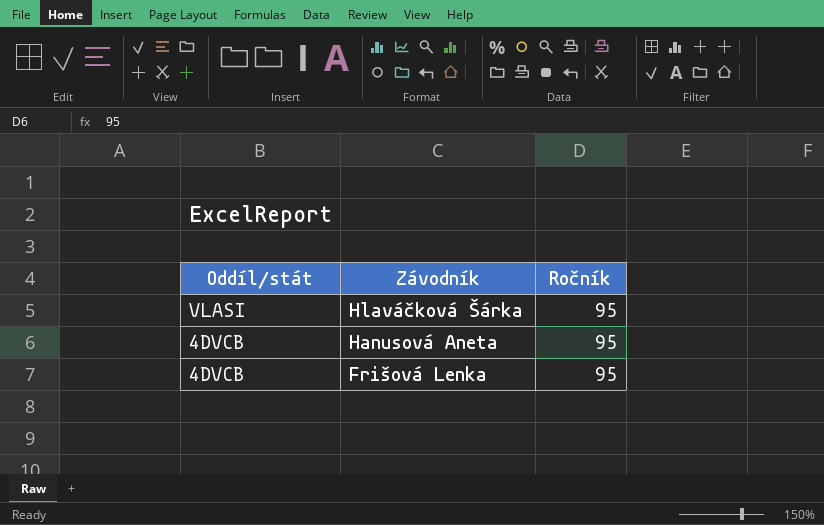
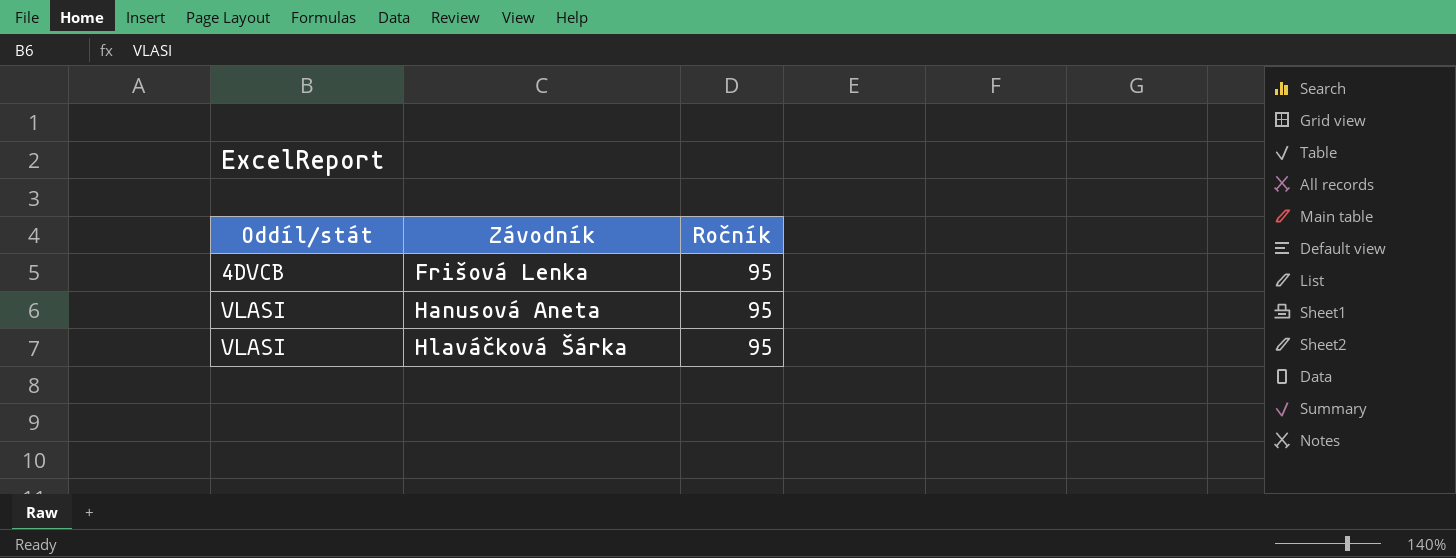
row order: Oddíl/stát descending -> Oddíl/stát ascending
Hanusová Aneta | Oddíl/stát: 4DVCB -> VLASI

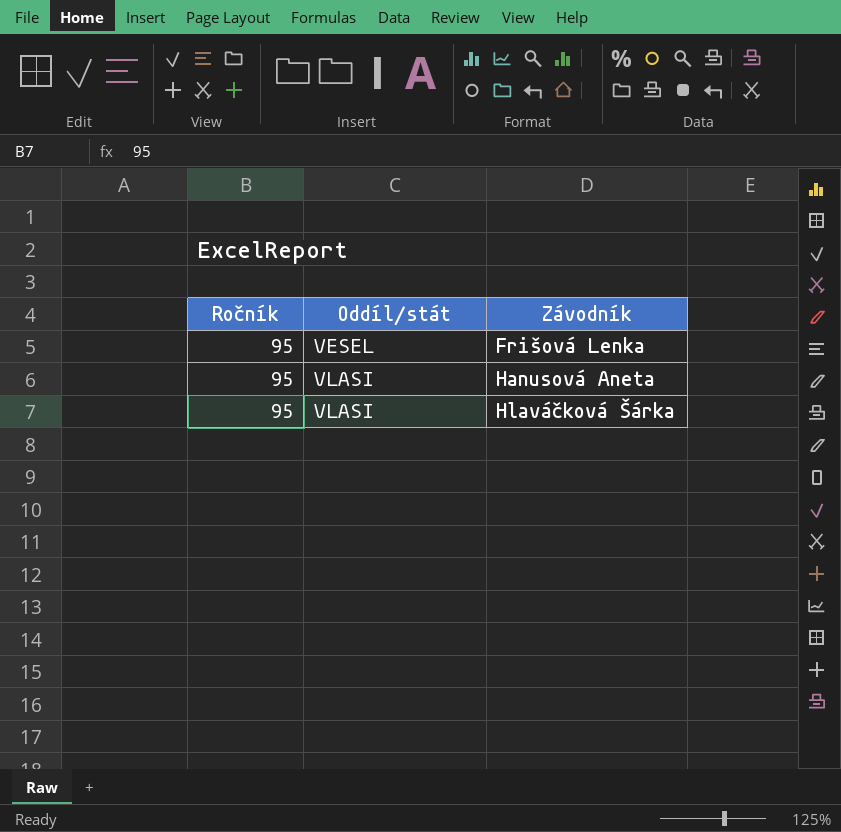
column Ročník | position: 3 -> 1
Frišová Lenka | Oddíl/stát: 4DVCB -> VESEL

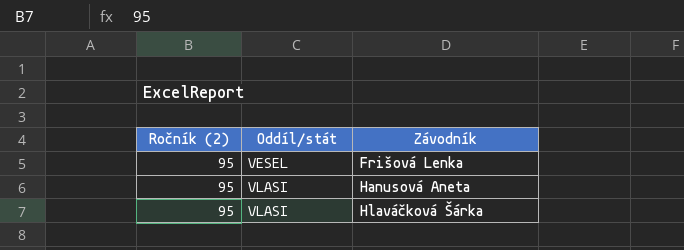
column name: Ročník -> Ročník (2)

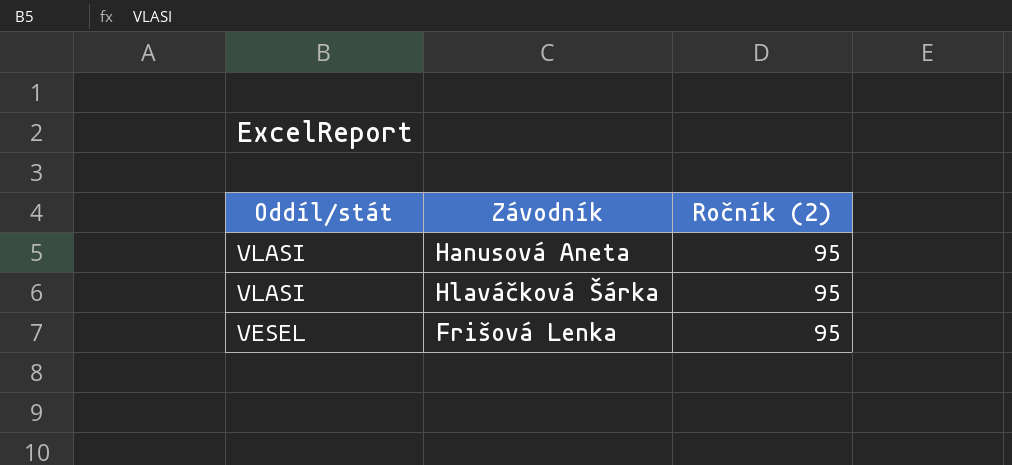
row order: Oddíl/stát ascending -> Oddíl/stát descending
column Ročník (2) | position: 1 -> 3

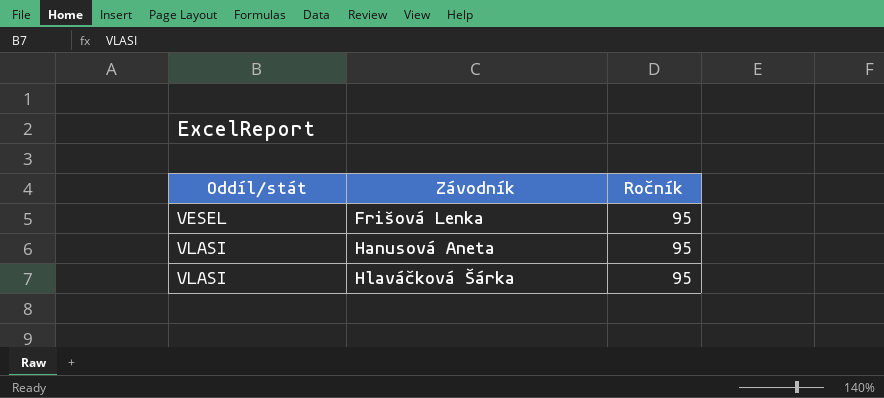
row order: Oddíl/stát descending -> Oddíl/stát ascending
column name: Ročník (2) -> Ročník

